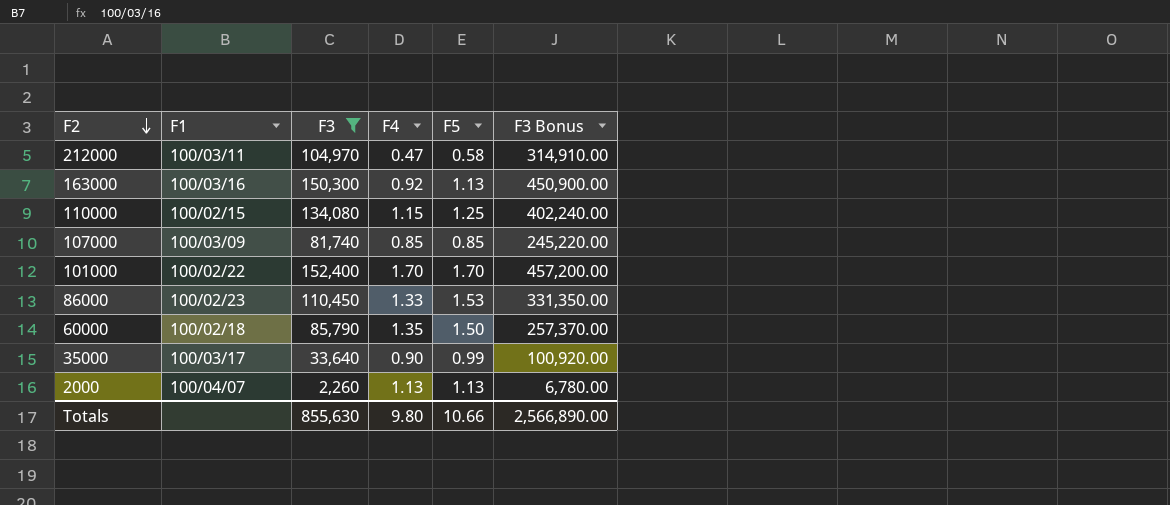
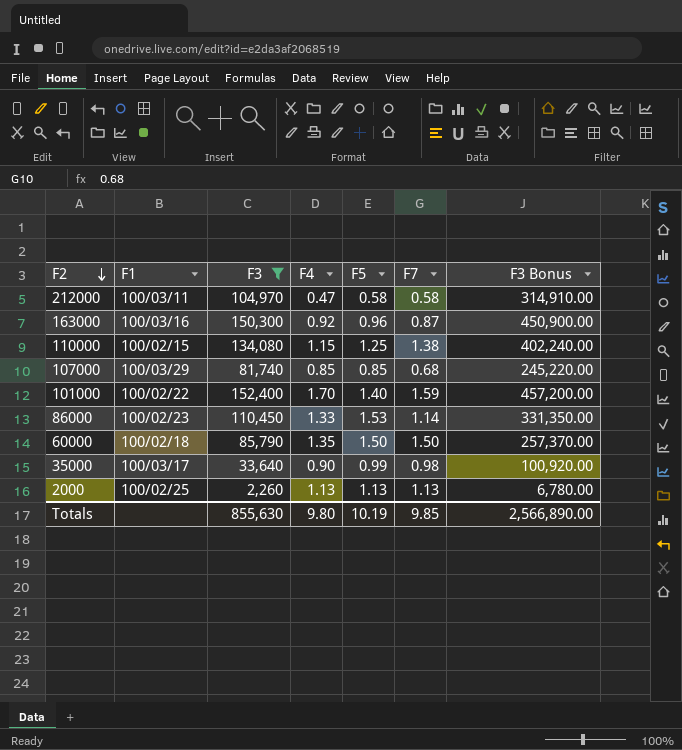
column F7 | position: none -> 6
163000 | F5: 1.13 -> 0.96
107000 | F1: 100/03/09 -> 100/03/29
101000 | F5: 1.70 -> 1.40
2000 | F1: 100/04/07 -> 100/02/25
Totals | F5: 10.66 -> 10.19

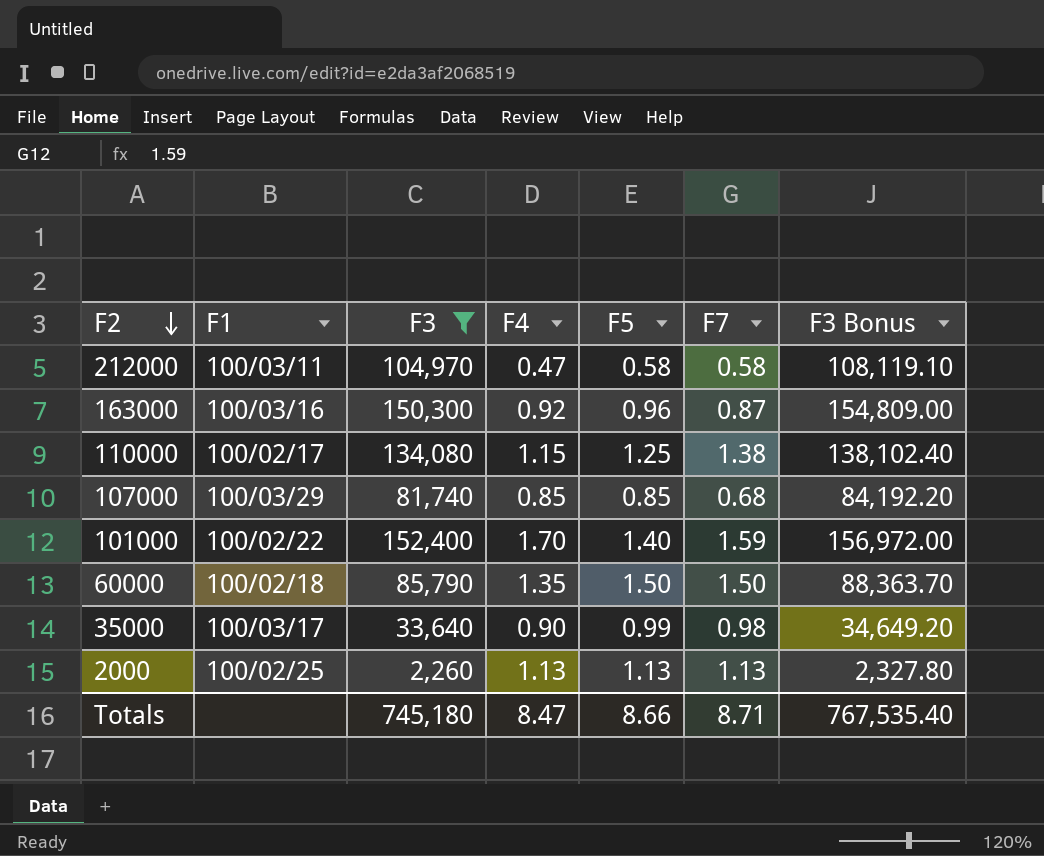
column F3 Bonus | formula: [F3] * 3 -> [F3] * 1.03
row 86000: 100/02/23 | 110,450 | 1.33 | 1.53 | 1.14 | 331,350.00 -> none
110000 | F1: 100/02/15 -> 100/02/17
Totals | F3: 855,630 -> 745,180
Totals | F4: 9.80 -> 8.47
Totals | F5: 10.19 -> 8.66
Totals | F7: 9.85 -> 8.71
Totals | F3 Bonus: 2,566,890.00 -> 767,535.40

